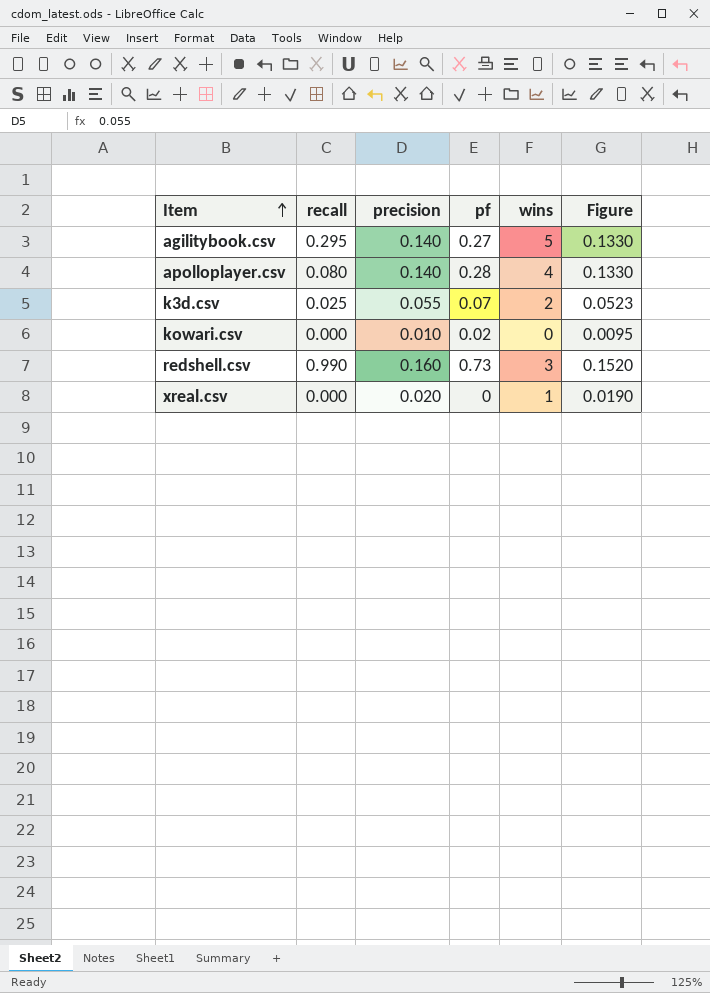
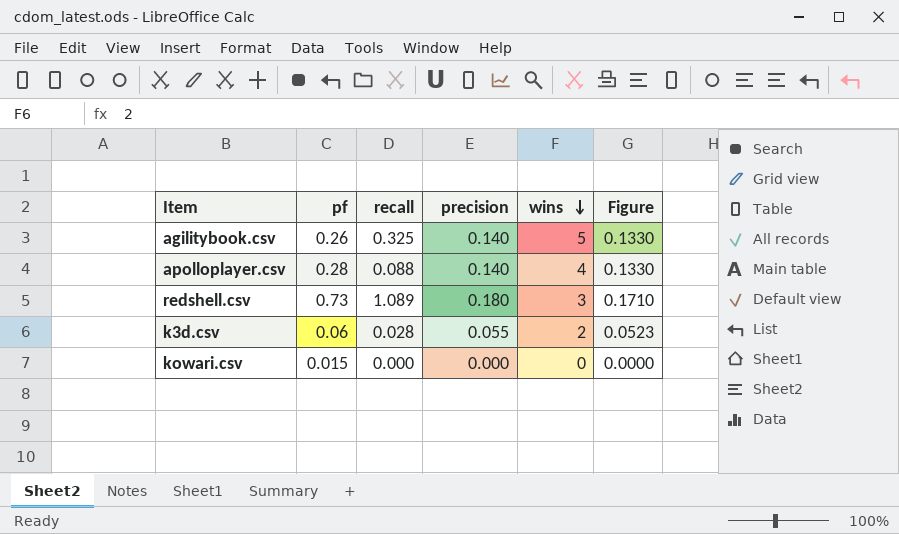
row order: Item ascending -> wins descending
column pf | position: 4 -> 2
row xreal.csv: 0.000 | 0.020 | 0 | 1 | 0.0190 -> none
agilitybook.csv | pf: 0.27 -> 0.26
agilitybook.csv | recall: 0.295 -> 0.325
apolloplayer.csv | recall: 0.080 -> 0.088
redshell.csv | recall: 0.990 -> 1.089
redshell.csv | precision: 0.160 -> 0.180
redshell.csv | Figure: 0.1520 -> 0.1710
k3d.csv | pf: 0.07 -> 0.06
k3d.csv | recall: 0.025 -> 0.028
kowari.csv | pf: 0.02 -> 0.015
kowari.csv | precision: 0.010 -> 0.000
kowari.csv | Figure: 0.0095 -> 0.0000

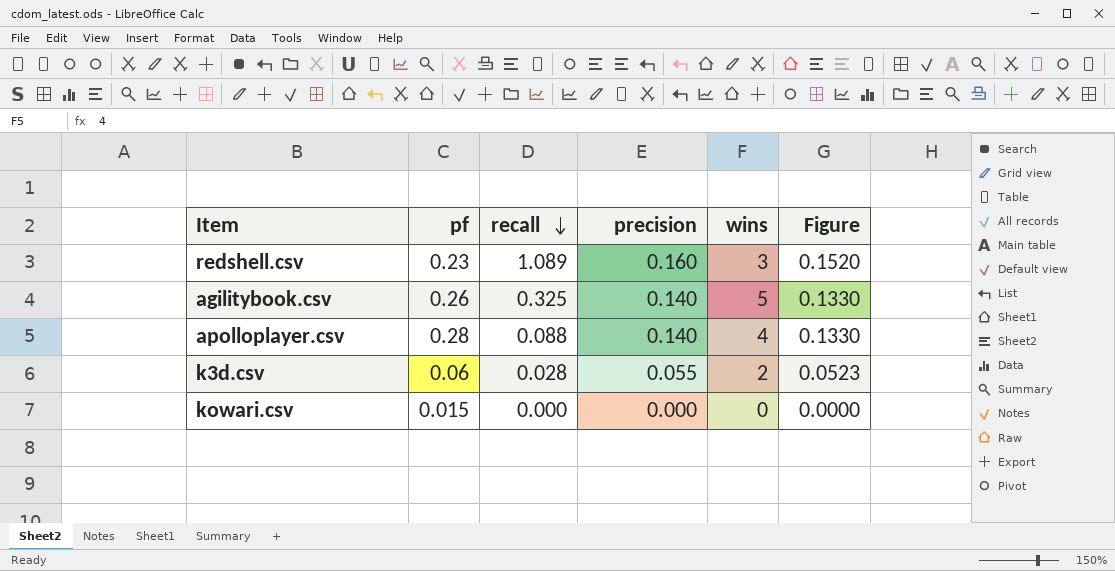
row order: wins descending -> recall descending
redshell.csv | pf: 0.73 -> 0.23
redshell.csv | precision: 0.180 -> 0.160
redshell.csv | Figure: 0.1710 -> 0.1520

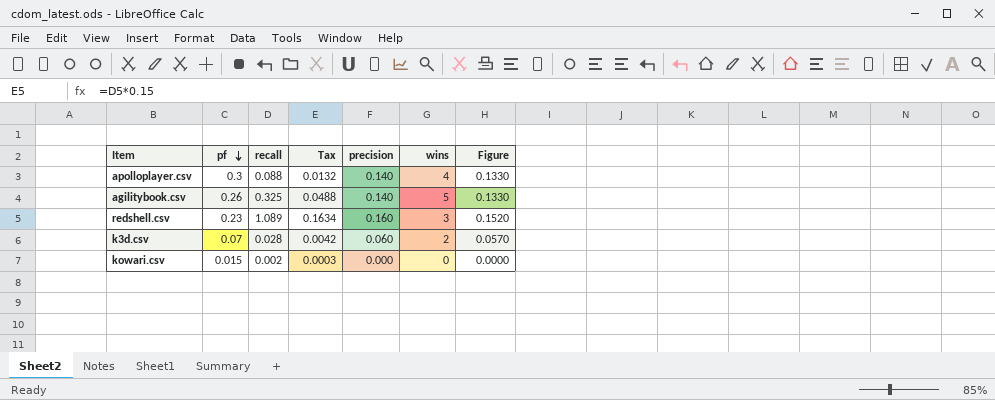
row order: recall descending -> pf descending
column Tax | formula: none -> [recall] * 0.15
apolloplayer.csv | pf: 0.28 -> 0.3
k3d.csv | pf: 0.06 -> 0.07
k3d.csv | precision: 0.055 -> 0.060
k3d.csv | Figure: 0.0523 -> 0.0570
kowari.csv | recall: 0.000 -> 0.002

